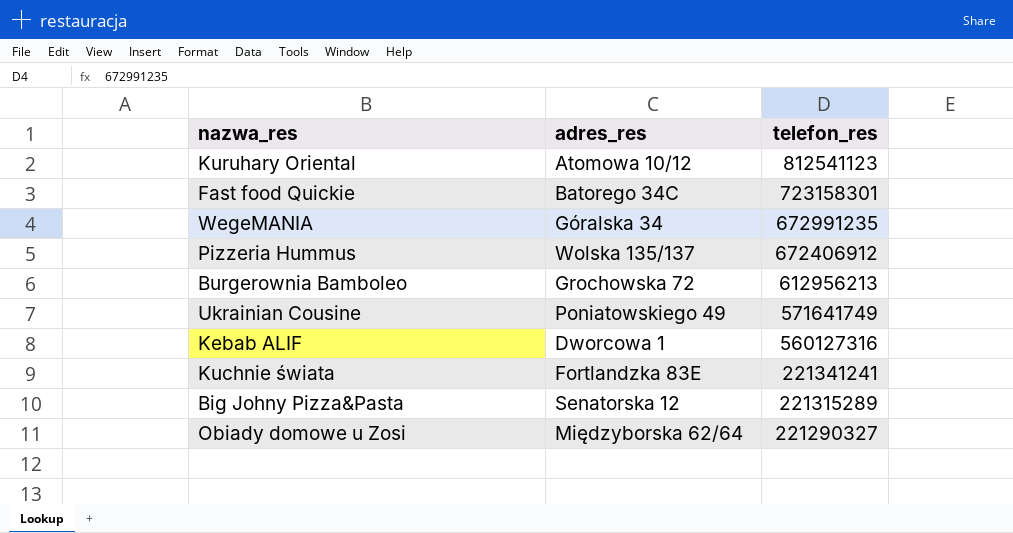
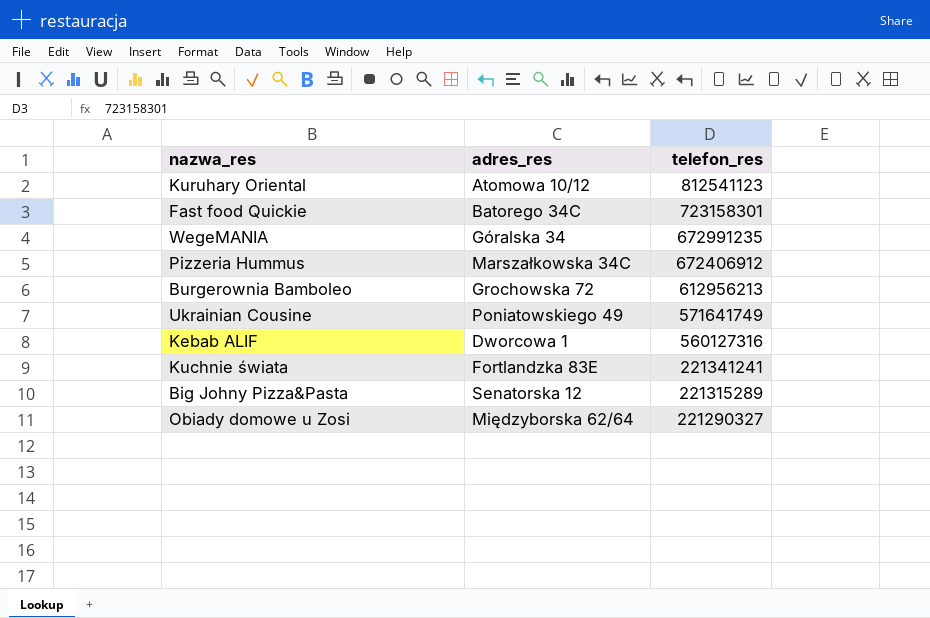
Pizzeria Hummus | adres_res: Wolska 135/137 -> Marszałkowska 34C

